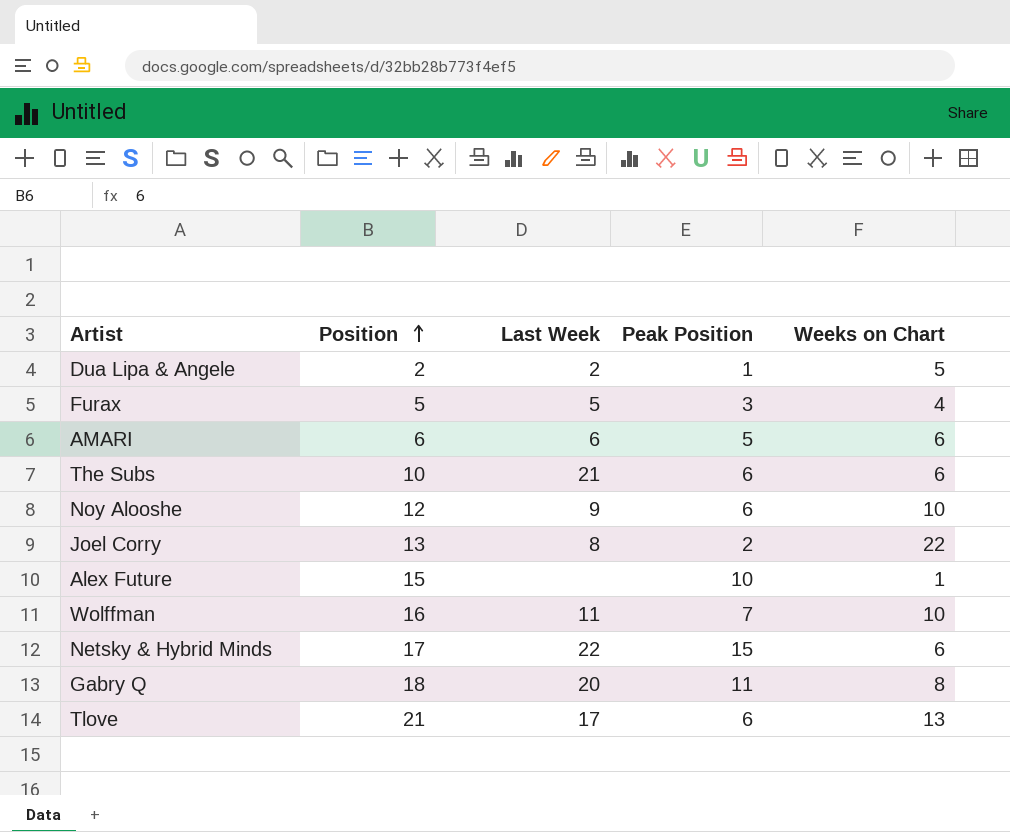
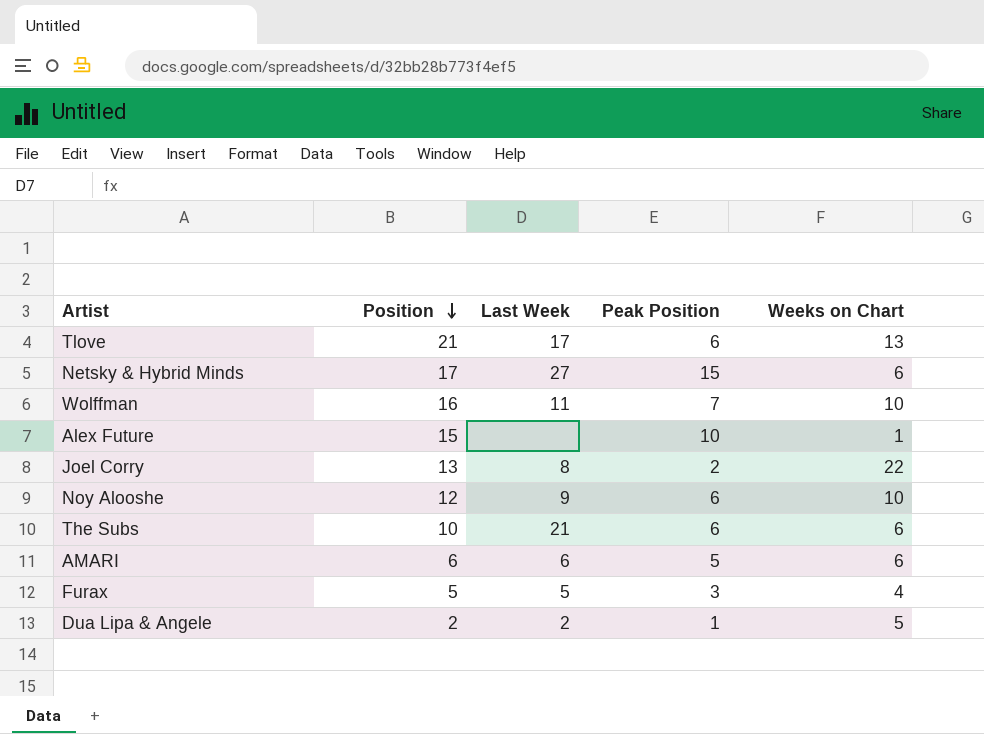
row order: Position ascending -> Position descending
row Gabry Q: 18 | 20 | 11 | 8 -> none
Netsky & Hybrid Minds | Last Week: 22 -> 27

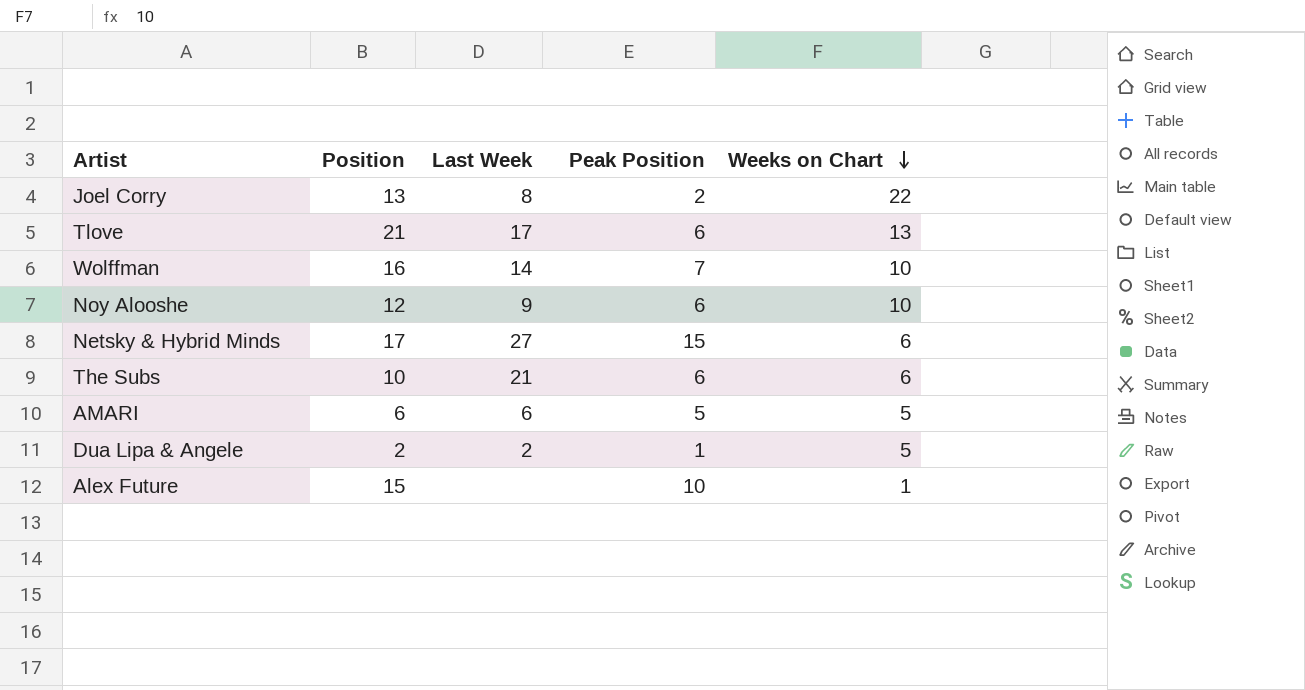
row order: Position descending -> Weeks on Chart descending
row Furax: 5 | 5 | 3 | 4 -> none
Wolffman | Last Week: 11 -> 14
AMARI | Weeks on Chart: 6 -> 5

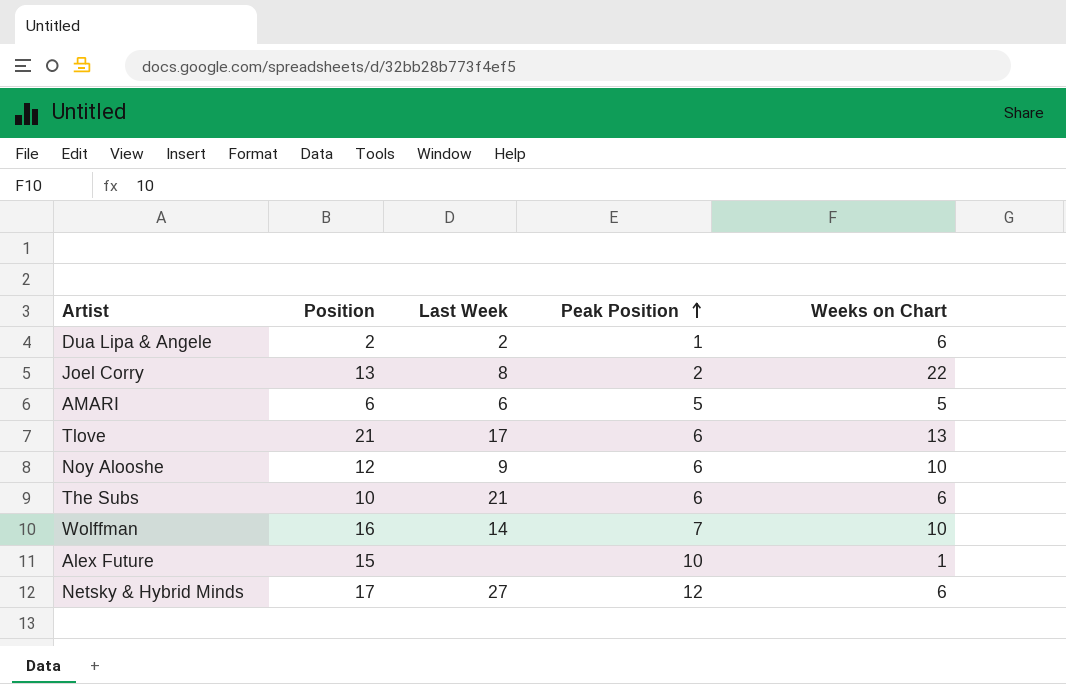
row order: Weeks on Chart descending -> Peak Position ascending
Dua Lipa & Angele | Weeks on Chart: 5 -> 6
Netsky & Hybrid Minds | Peak Position: 15 -> 12

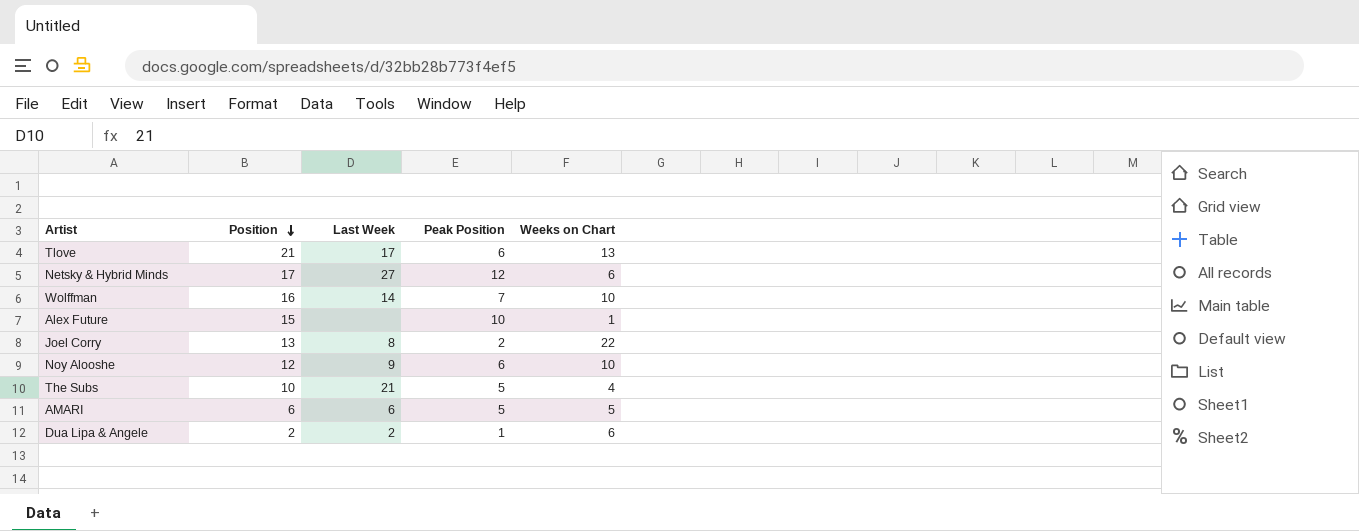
row order: Peak Position ascending -> Position descending
The Subs | Peak Position: 6 -> 5
The Subs | Weeks on Chart: 6 -> 4

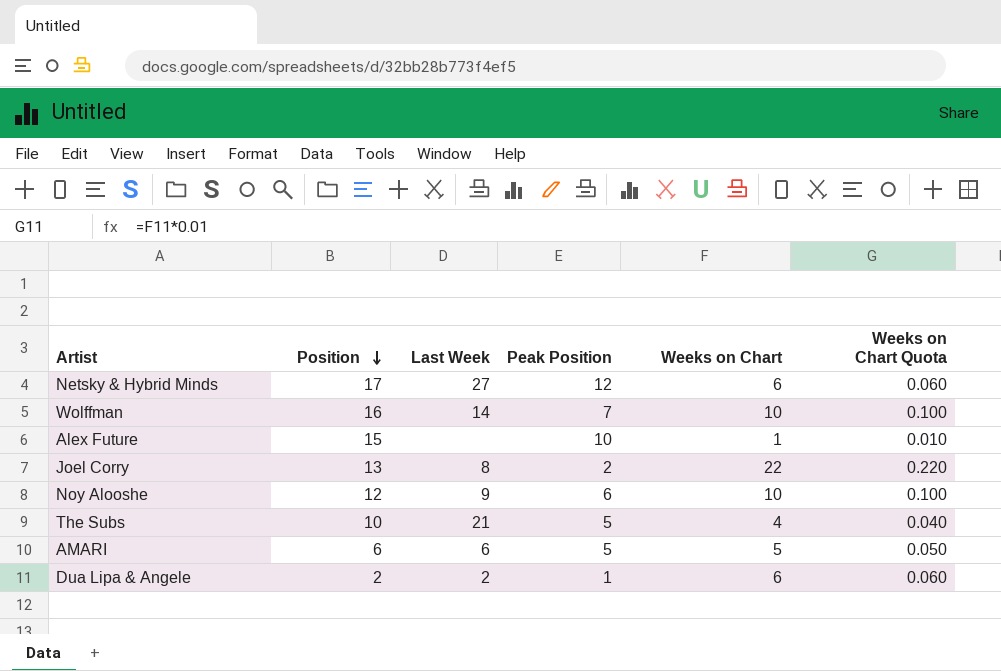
column Weeks on Chart Quota | formula: none -> [Weeks on Chart] * 0.01
row Tlove: 21 | 17 | 6 | 13 -> none

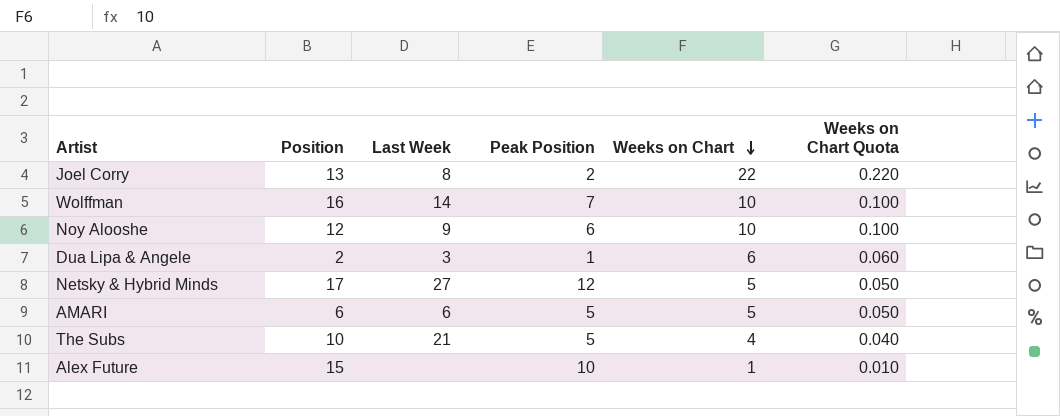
row order: Position descending -> Weeks on Chart descending
Dua Lipa & Angele | Last Week: 2 -> 3
Netsky & Hybrid Minds | Weeks on Chart: 6 -> 5
Netsky & Hybrid Minds | Weeks on Chart Quota: 0.060 -> 0.050

